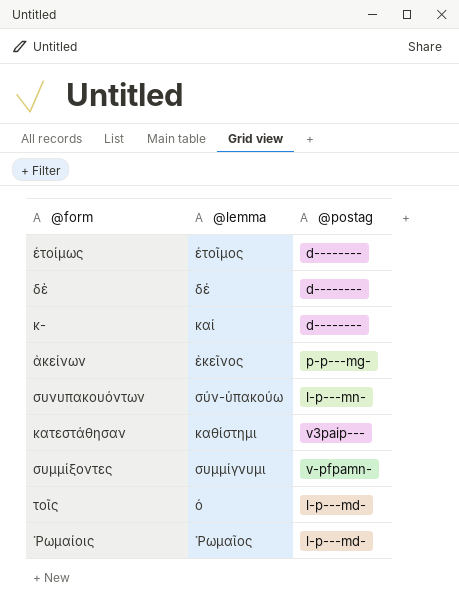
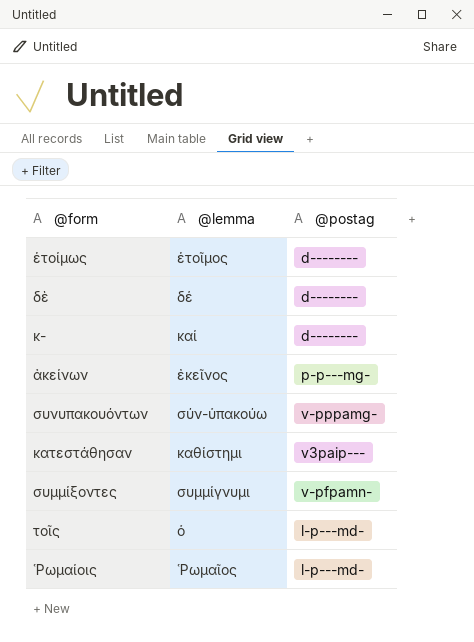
συνυπακουόντων | @postag: l-p---mn- -> v-pppamg-

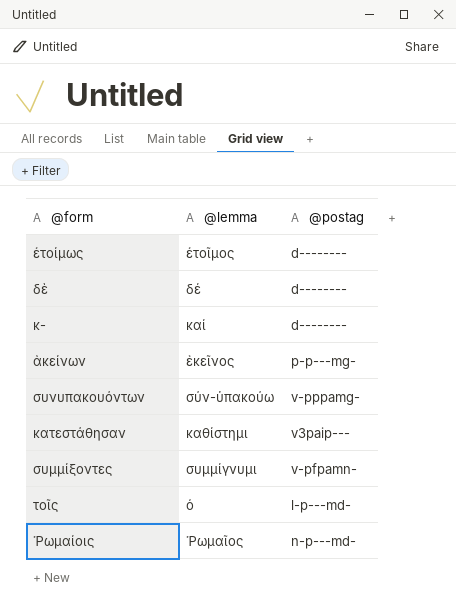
Ῥωμαίοις | @postag: l-p---md- -> n-p---md-

